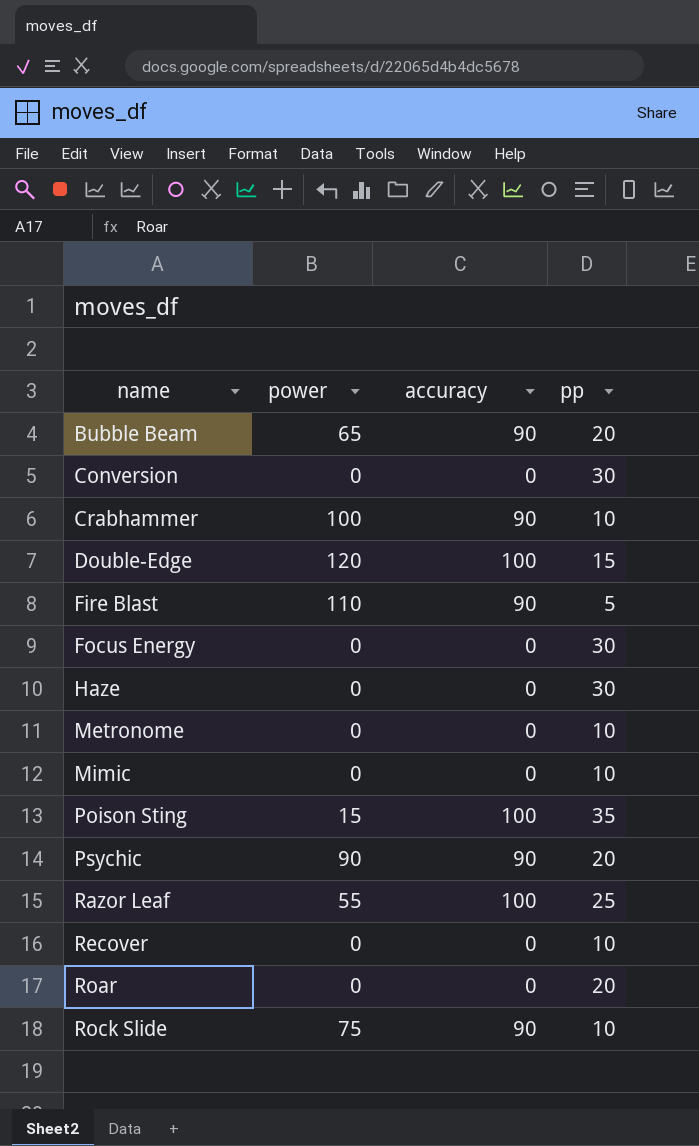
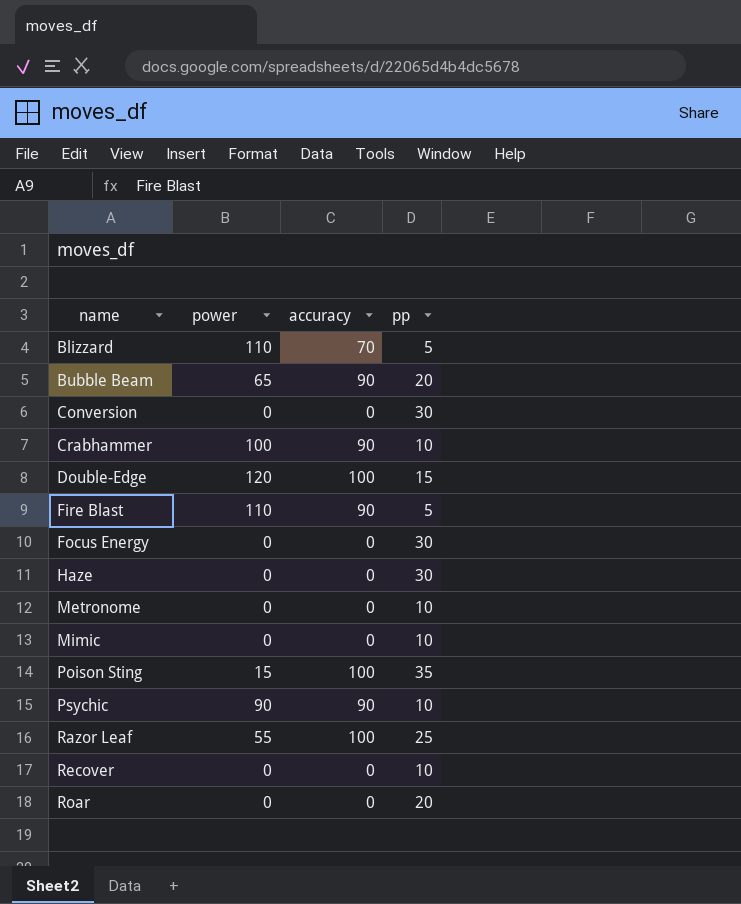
row Rock Slide: 75 | 90 | 10 -> none
row Blizzard: none -> 110 | 70 | 5
Psychic | pp: 20 -> 10

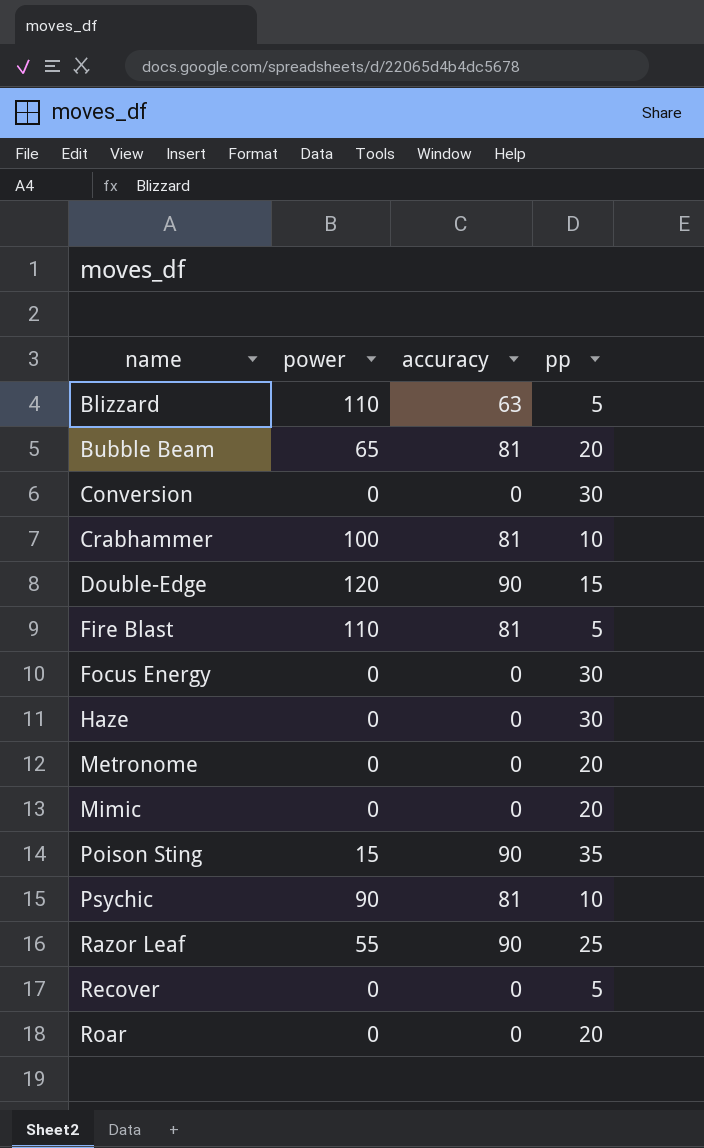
Blizzard | accuracy: 70 -> 63
Bubble Beam | accuracy: 90 -> 81
Crabhammer | accuracy: 90 -> 81
Double-Edge | accuracy: 100 -> 90
Fire Blast | accuracy: 90 -> 81
Metronome | pp: 10 -> 20
Mimic | pp: 10 -> 20
Poison Sting | accuracy: 100 -> 90
Psychic | accuracy: 90 -> 81
Razor Leaf | accuracy: 100 -> 90
Recover | pp: 10 -> 5

